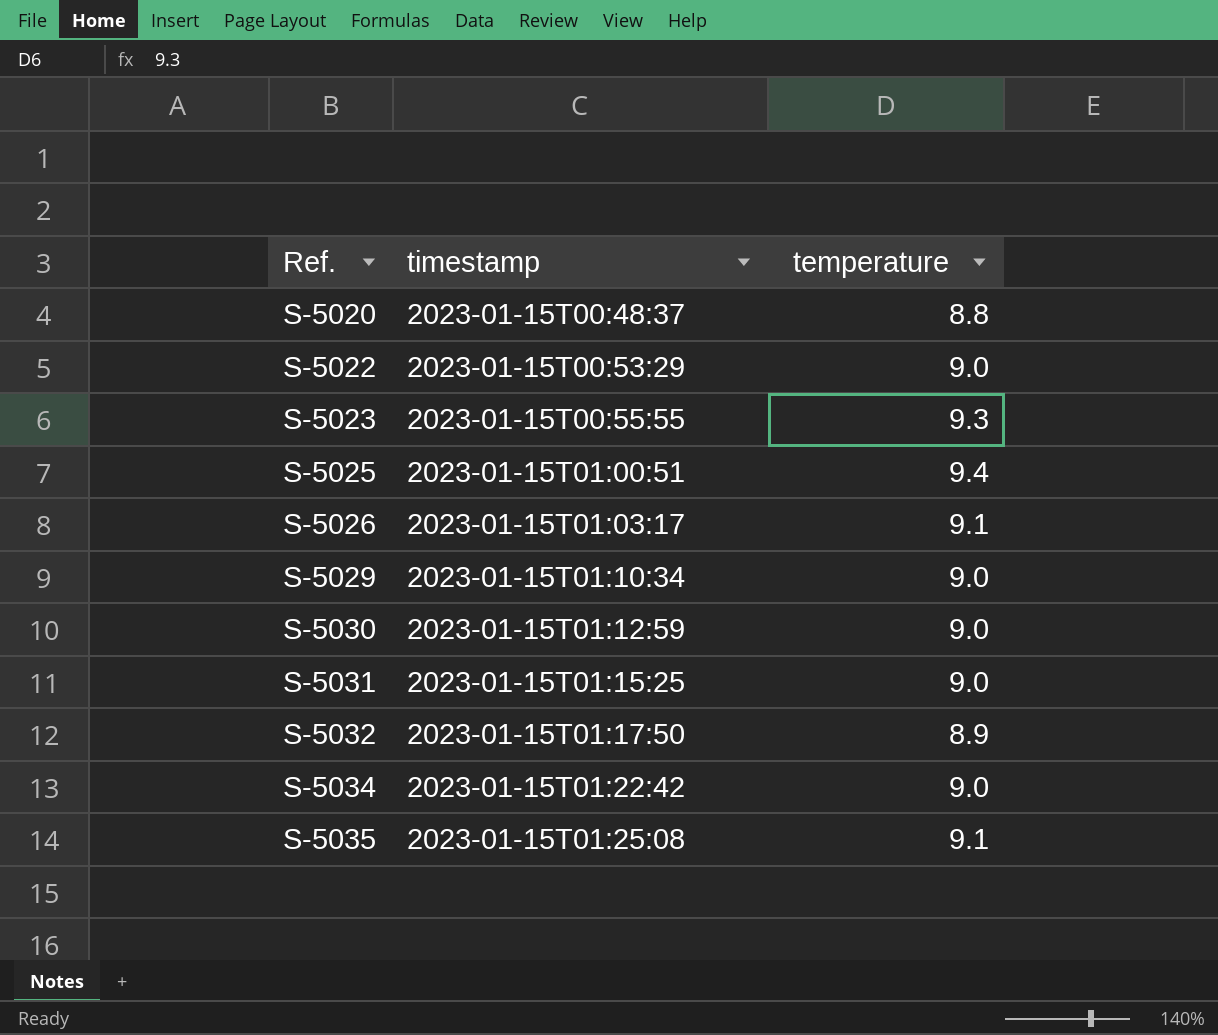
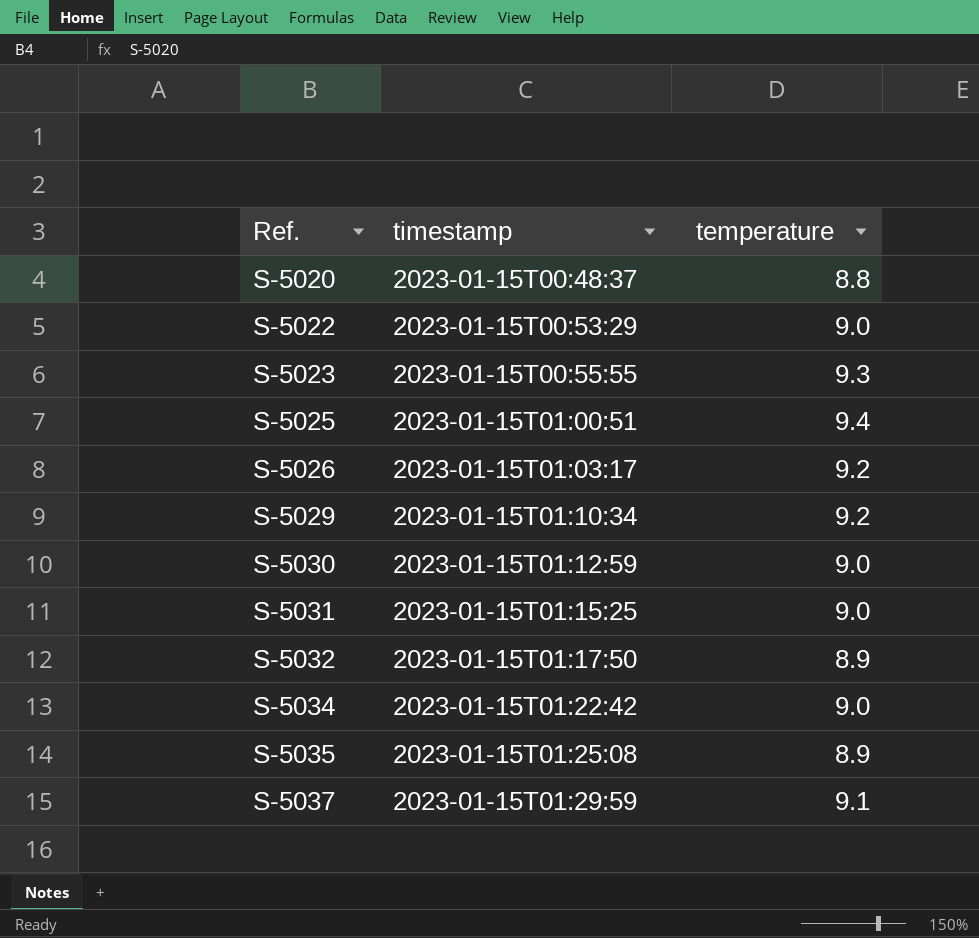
S-5026 | temperature: 9.1 -> 9.2
S-5029 | temperature: 9.0 -> 9.2
S-5035 | temperature: 9.1 -> 8.9
row S-5037: none -> 2023-01-15T01:29:59 | 9.1

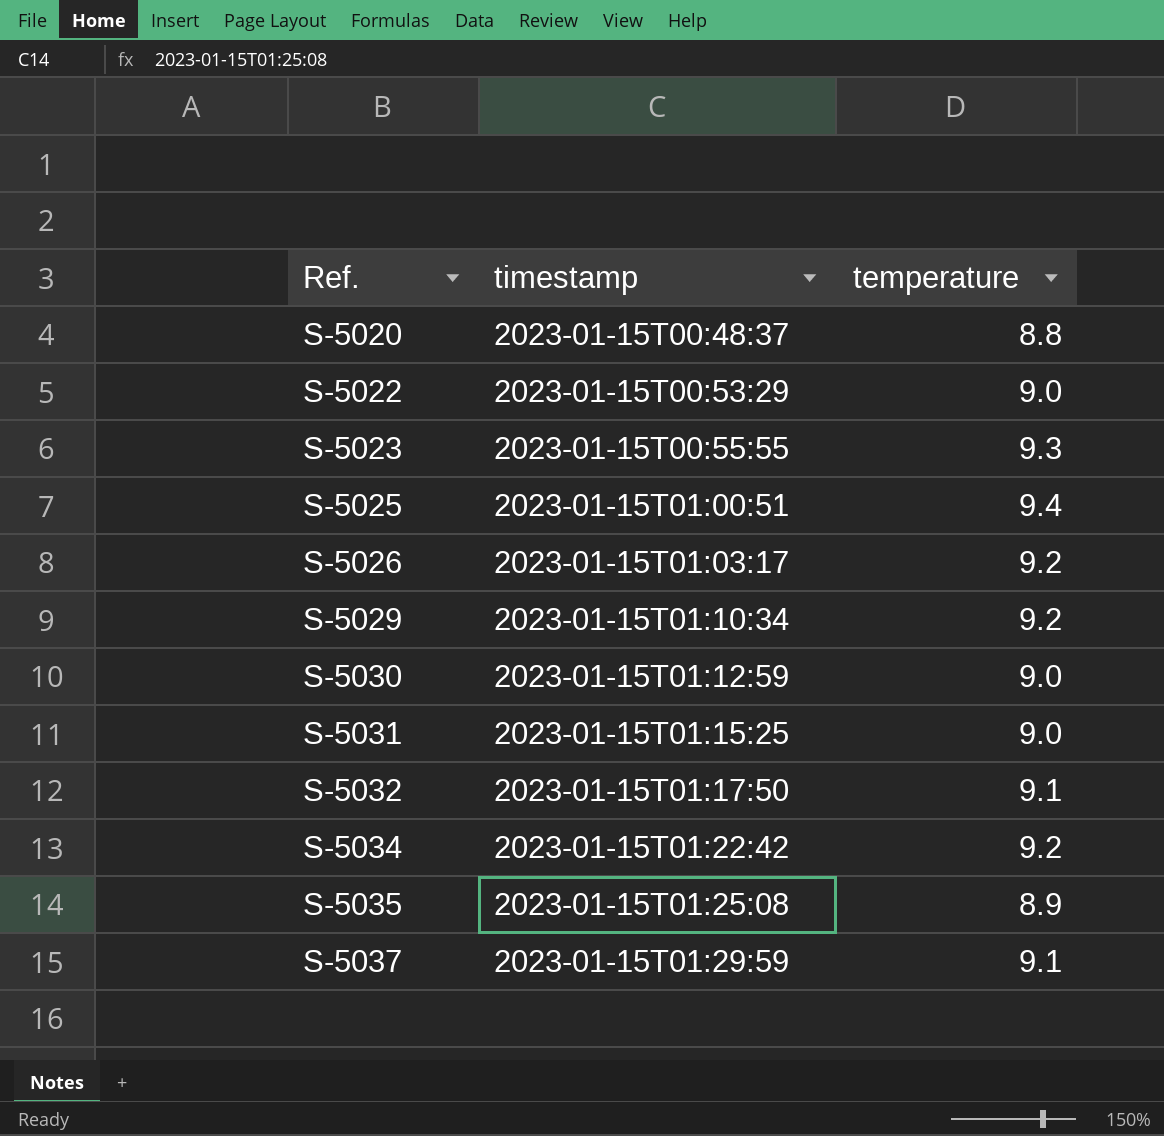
S-5032 | temperature: 8.9 -> 9.1
S-5034 | temperature: 9.0 -> 9.2

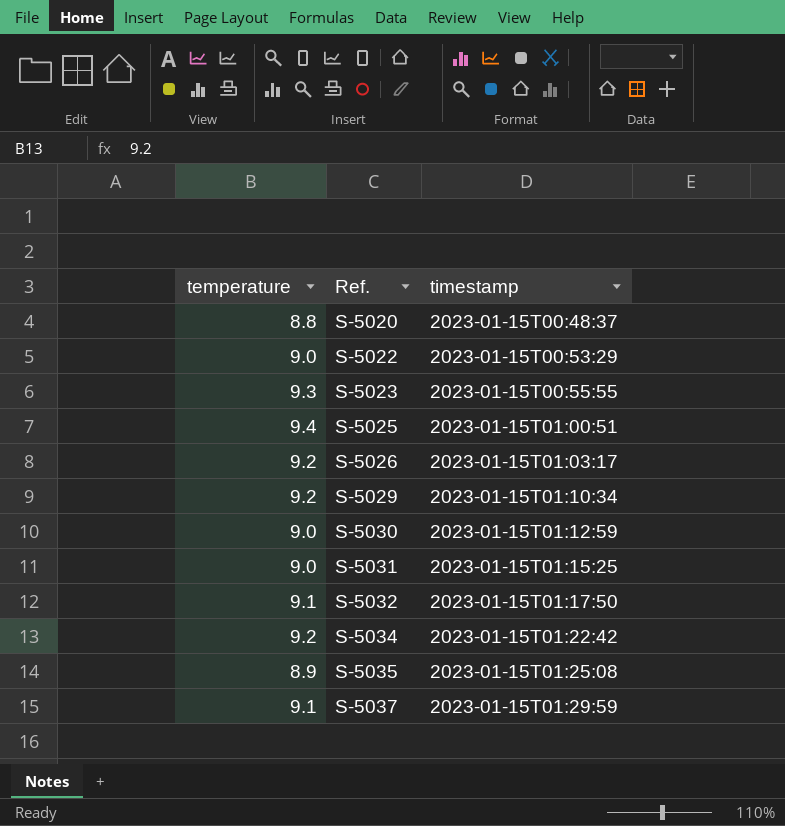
column temperature | position: 3 -> 1

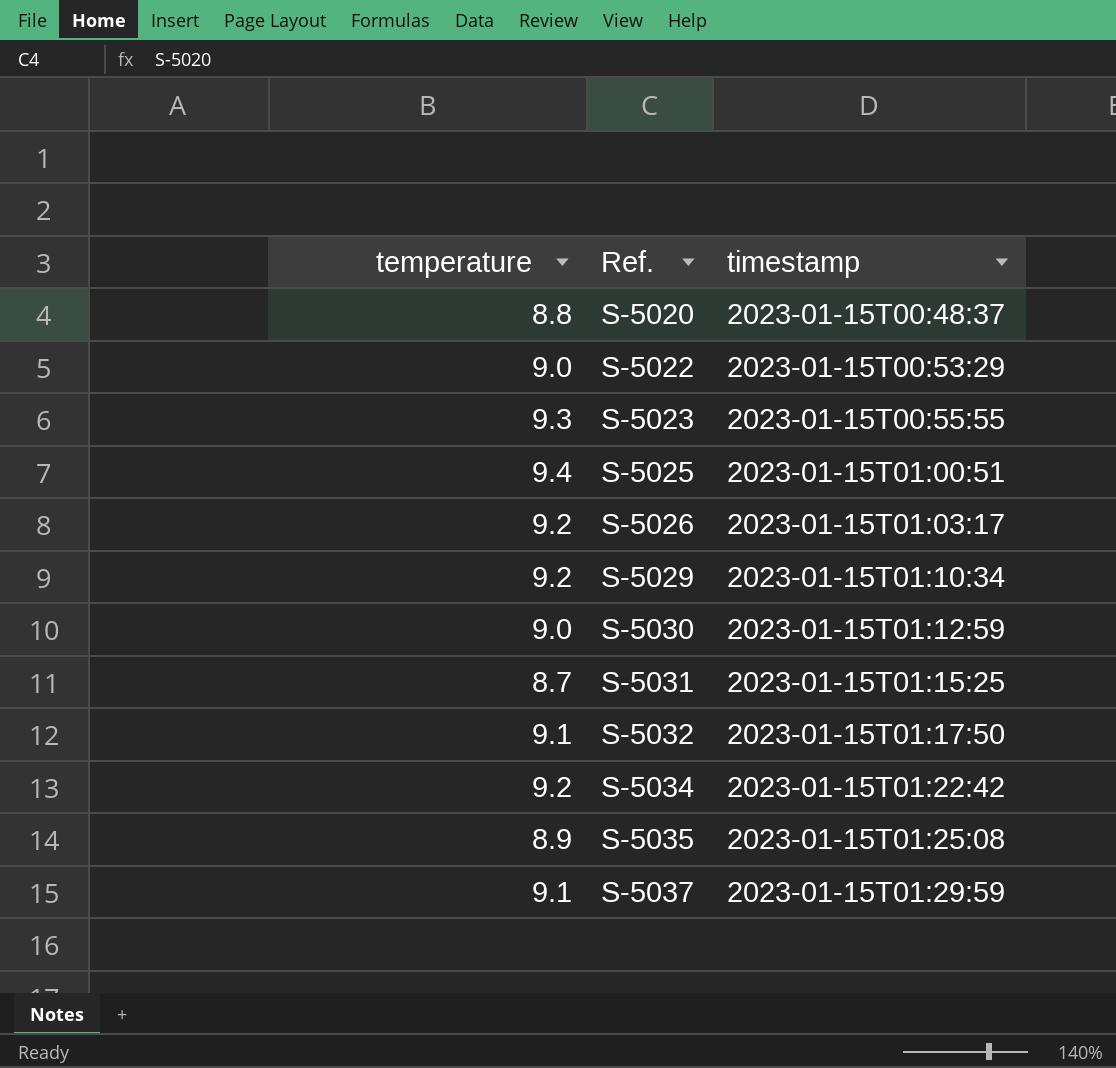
S-5031 | temperature: 9.0 -> 8.7

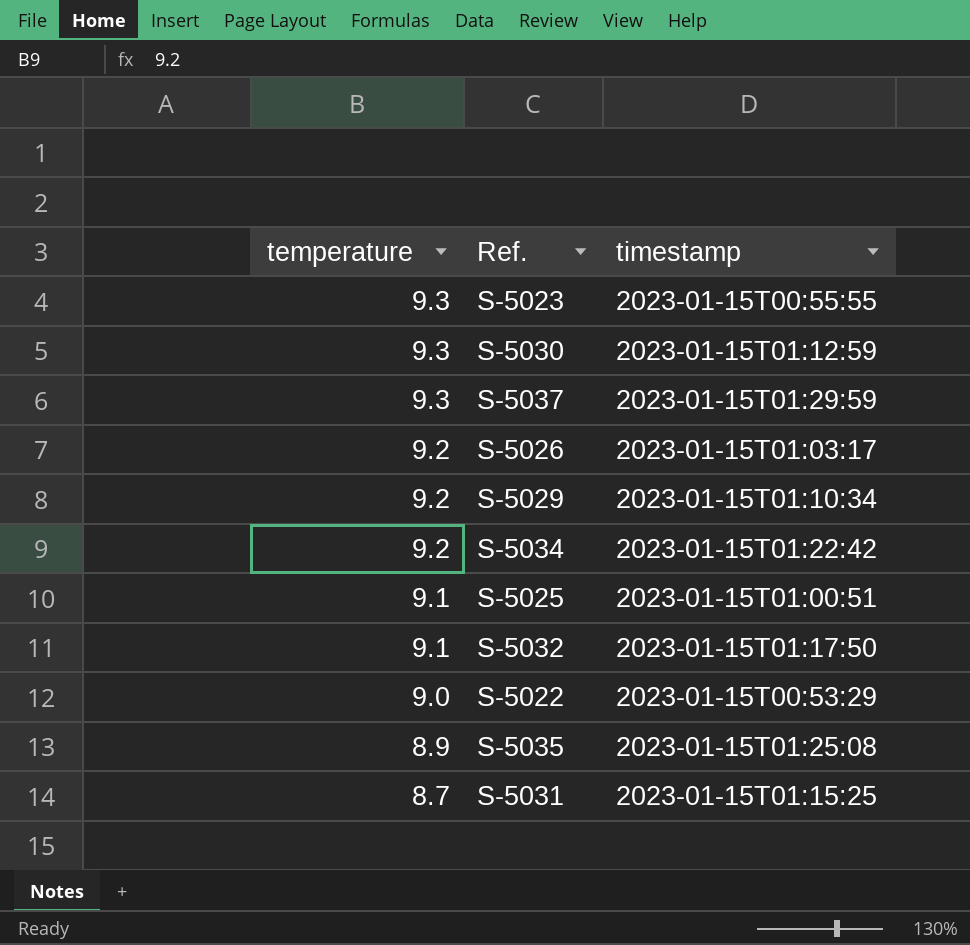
row order: Ref. ascending -> temperature descending
row S-5020: 8.8 | 2023-01-15T00:48:37 -> none
S-5030 | temperature: 9.0 -> 9.3
S-5037 | temperature: 9.1 -> 9.3
S-5025 | temperature: 9.4 -> 9.1

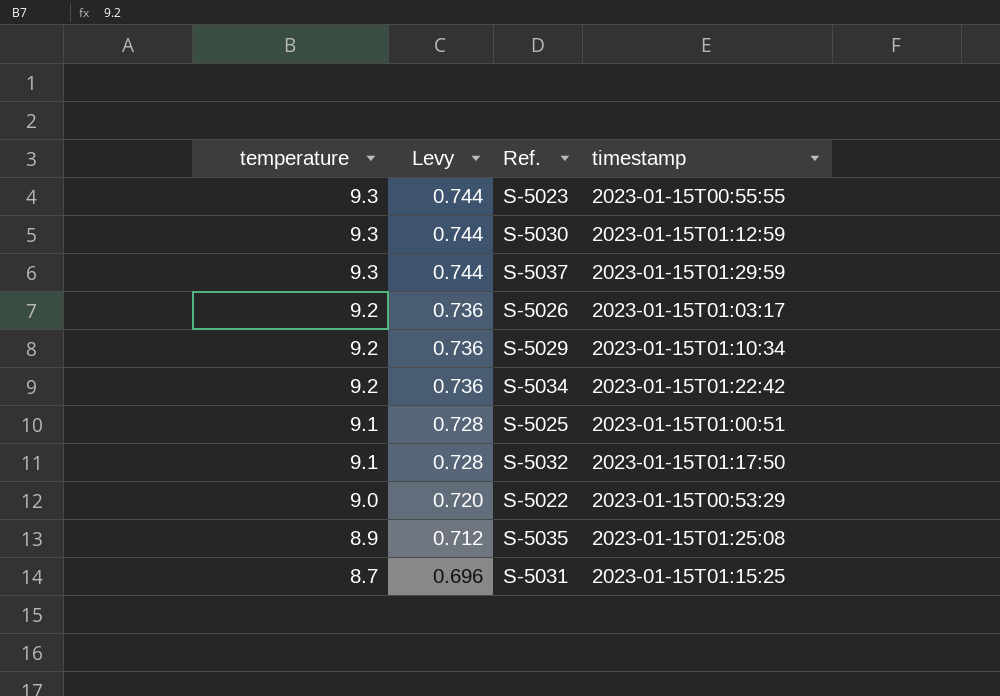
column Levy | formula: none -> [temperature] * 0.08

